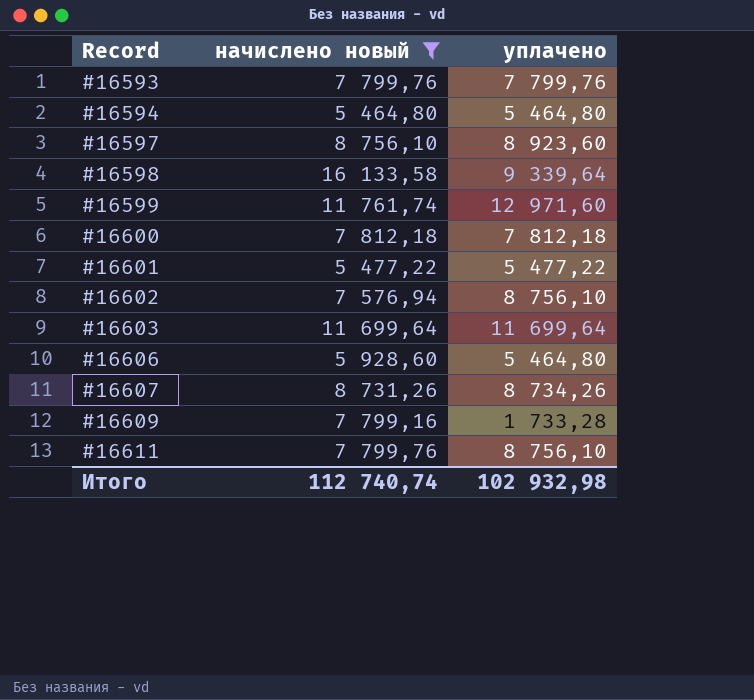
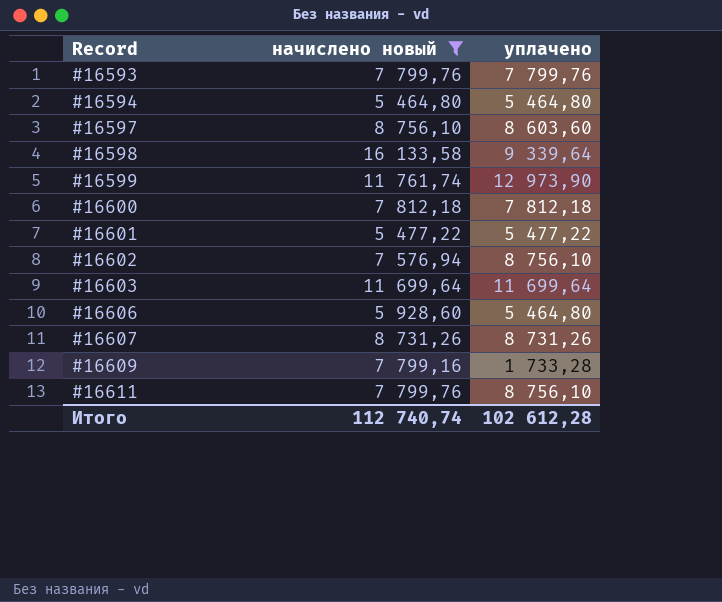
#16597 | уплачено: 8 923,60 -> 8 603,60
#16599 | уплачено: 12 971,60 -> 12 973,90
#16607 | уплачено: 8 734,26 -> 8 731,26
Итого | уплачено: 102 932,98 -> 102 612,28

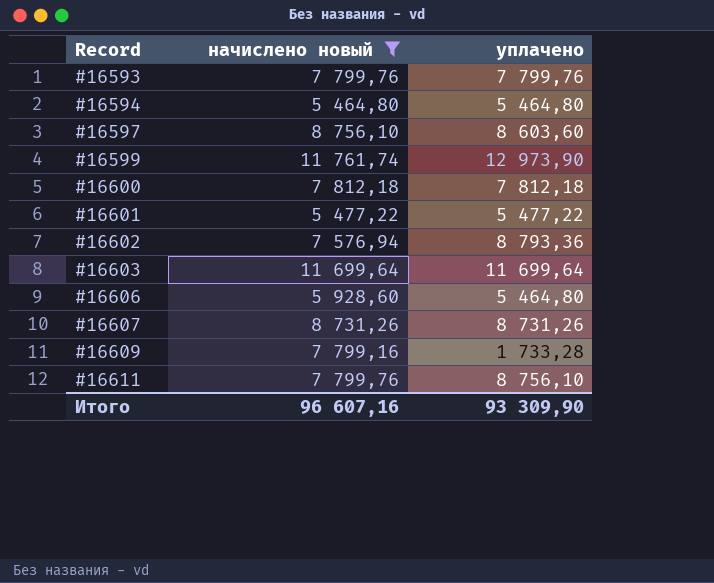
row #16598: 16 133,58 | 9 339,64 -> none
#16602 | уплачено: 8 756,10 -> 8 793,36
Итого | начислено новый: 112 740,74 -> 96 607,16
Итого | уплачено: 102 612,28 -> 93 309,90

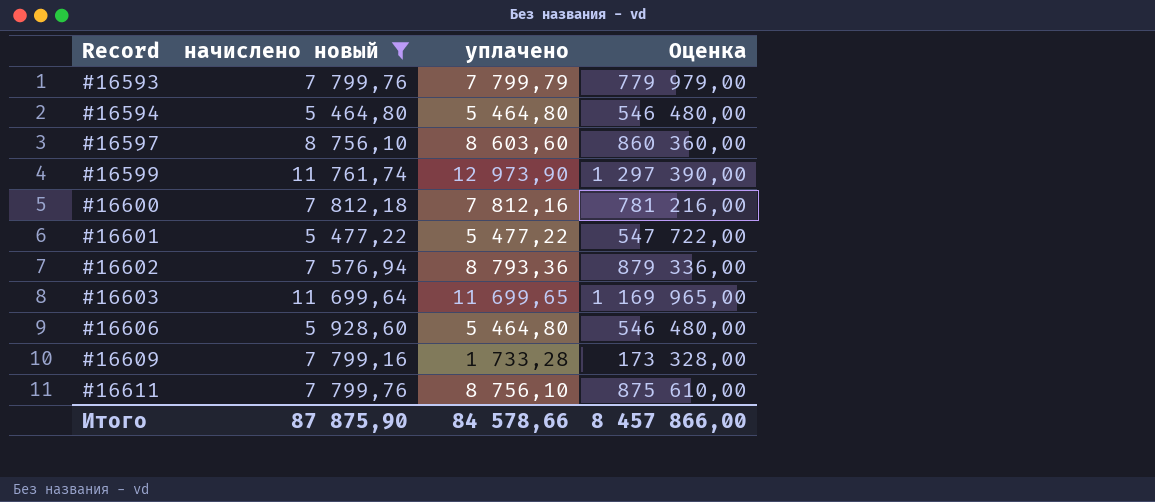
column Оценка | formula: none -> [уплачено] * 100
row #16607: 8 731,26 | 8 731,26 -> none
#16593 | уплачено: 7 799,76 -> 7 799,79
#16600 | уплачено: 7 812,18 -> 7 812,16
#16603 | уплачено: 11 699,64 -> 11 699,65
Итого | начислено новый: 96 607,16 -> 87 875,90
Итого | уплачено: 93 309,90 -> 84 578,66

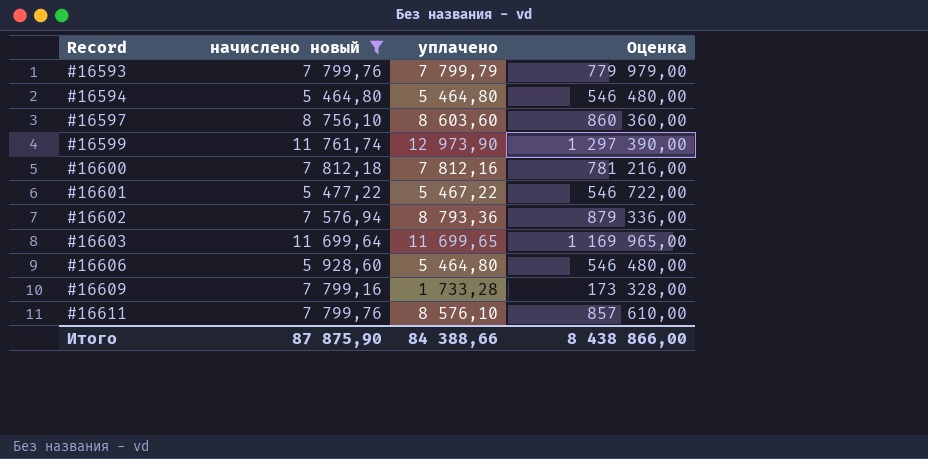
#16601 | уплачено: 5 477,22 -> 5 467,22
#16601 | Оценка: 547 722,00 -> 546 722,00
#16611 | уплачено: 8 756,10 -> 8 576,10
#16611 | Оценка: 875 610,00 -> 857 610,00
Итого | уплачено: 84 578,66 -> 84 388,66
Итого | Оценка: 8 457 866,00 -> 8 438 866,00

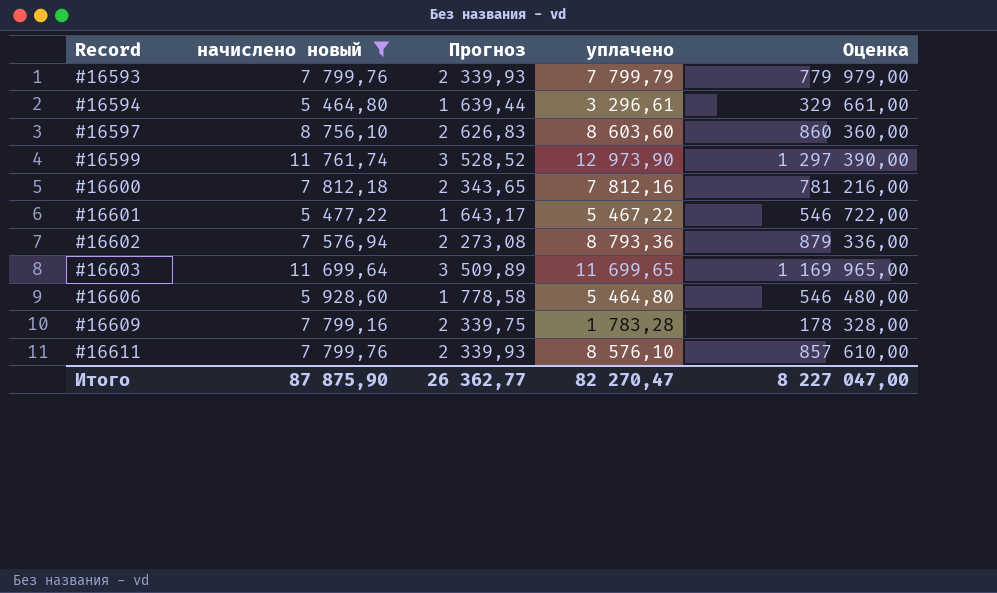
column Прогноз | formula: none -> [начислено новый] * 0,3
#16594 | уплачено: 5 464,80 -> 3 296,61
#16594 | Оценка: 546 480,00 -> 329 661,00
#16609 | уплачено: 1 733,28 -> 1 783,28
#16609 | Оценка: 173 328,00 -> 178 328,00
Итого | уплачено: 84 388,66 -> 82 270,47
Итого | Оценка: 8 438 866,00 -> 8 227 047,00

